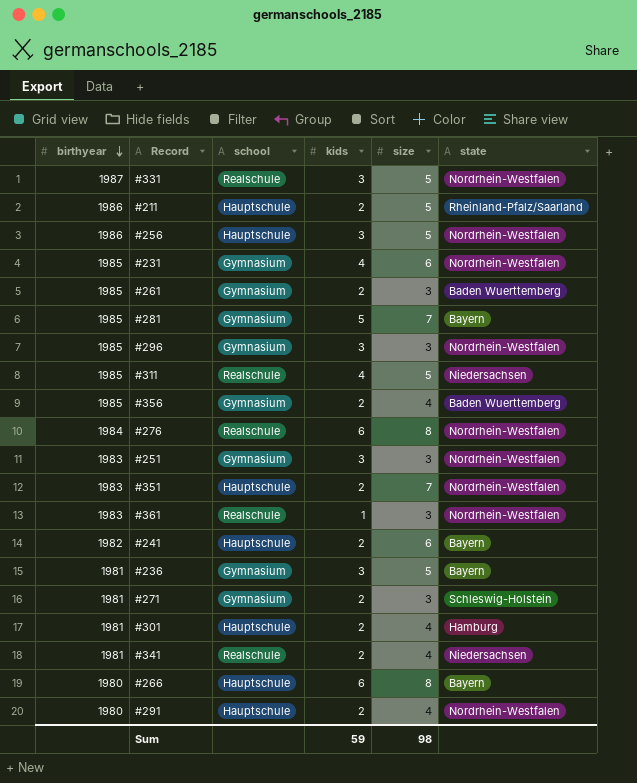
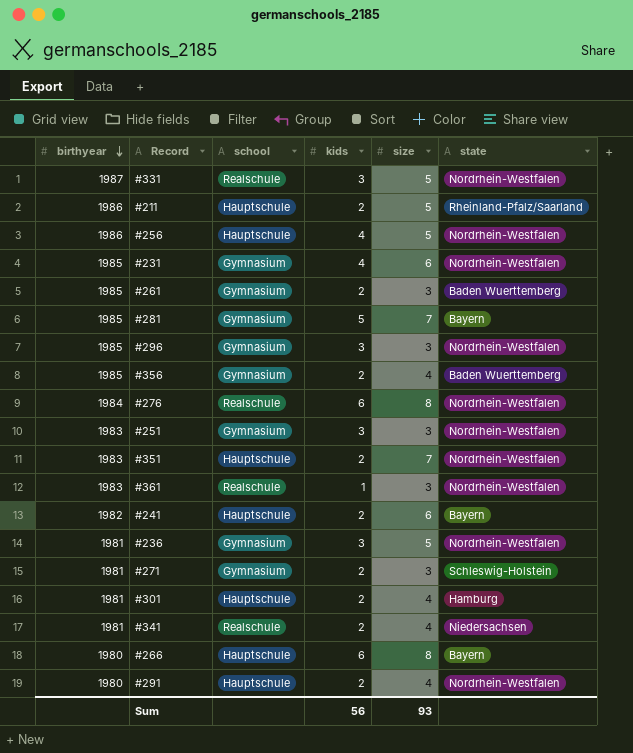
row #311: 1985 | Realschule | 4 | 5 | Niedersachsen -> none
#256 | kids: 3 -> 4
#236 | state: Bayern -> Nordrhein-Westfalen
Sum | kids: 59 -> 56
Sum | size: 98 -> 93

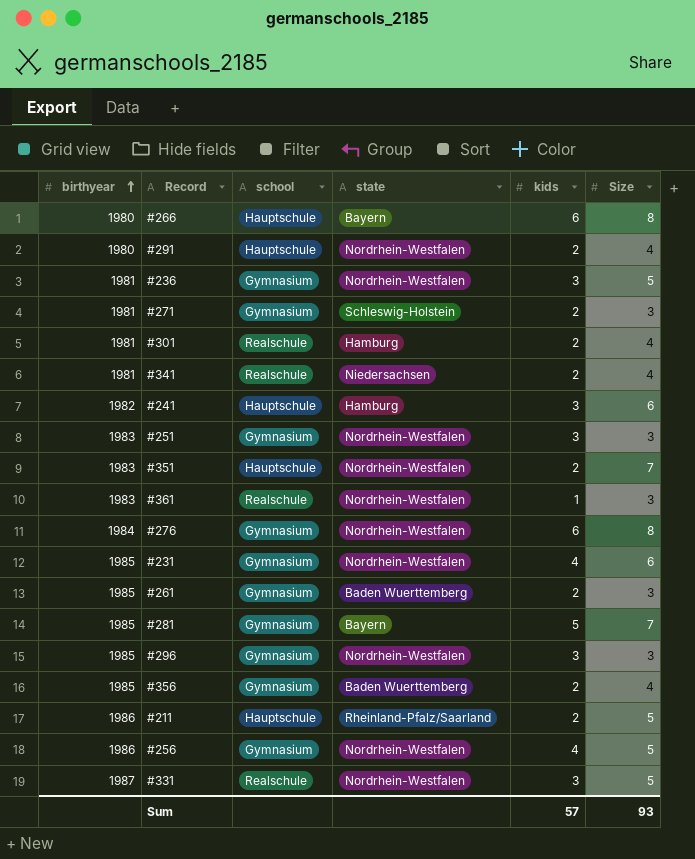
row order: birthyear descending -> birthyear ascending
column state | position: 6 -> 4
column name: size -> Size
#301 | school: Hauptschule -> Realschule
#241 | state: Bayern -> Hamburg
#241 | kids: 2 -> 3
#276 | school: Realschule -> Gymnasium
#256 | school: Hauptschule -> Gymnasium
Sum | kids: 56 -> 57

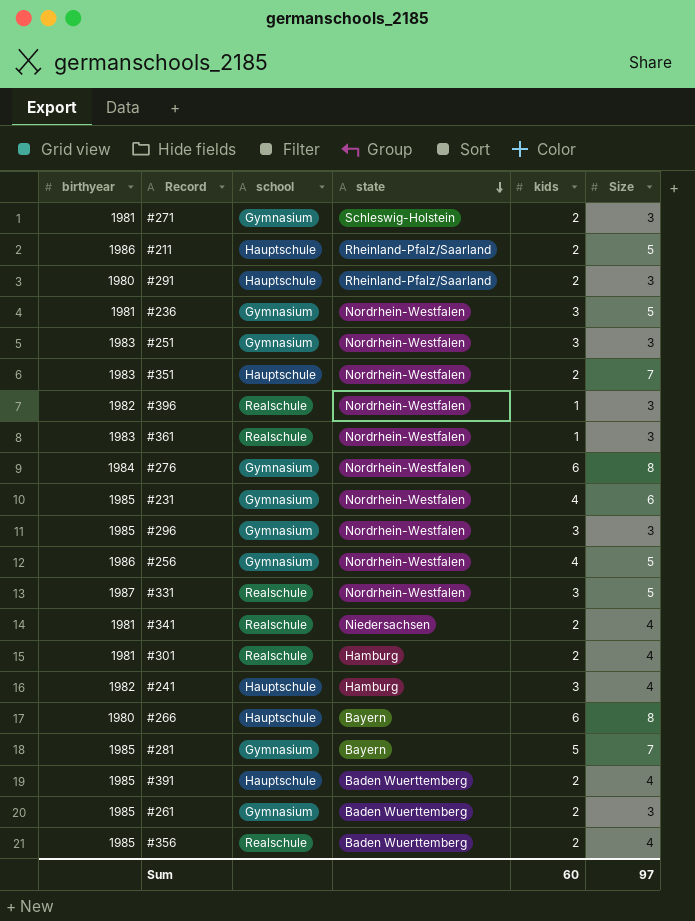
row order: birthyear ascending -> state descending
#291 | state: Nordrhein-Westfalen -> Rheinland-Pfalz/Saarland
#291 | Size: 4 -> 3
row #396: none -> 1982 | Realschule | Nordrhein-Westfalen | 1 | 3
#241 | Size: 6 -> 4
row #391: none -> 1985 | Hauptschule | Baden Wuerttemberg | 2 | 4
#356 | school: Gymnasium -> Realschule
Sum | kids: 57 -> 60
Sum | Size: 93 -> 97

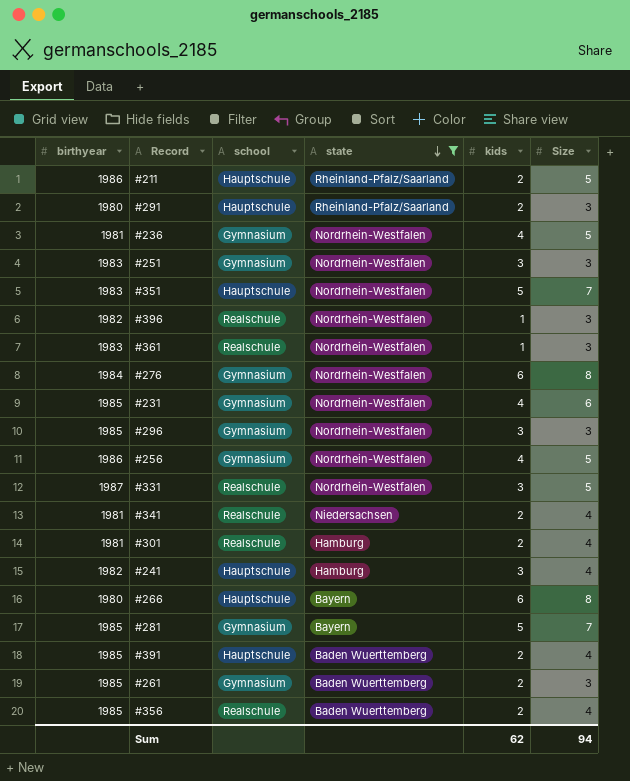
filter: none -> state != Schleswig-Holstein
#236 | kids: 3 -> 4
#351 | kids: 2 -> 5
Sum | kids: 60 -> 62
Sum | Size: 97 -> 94

